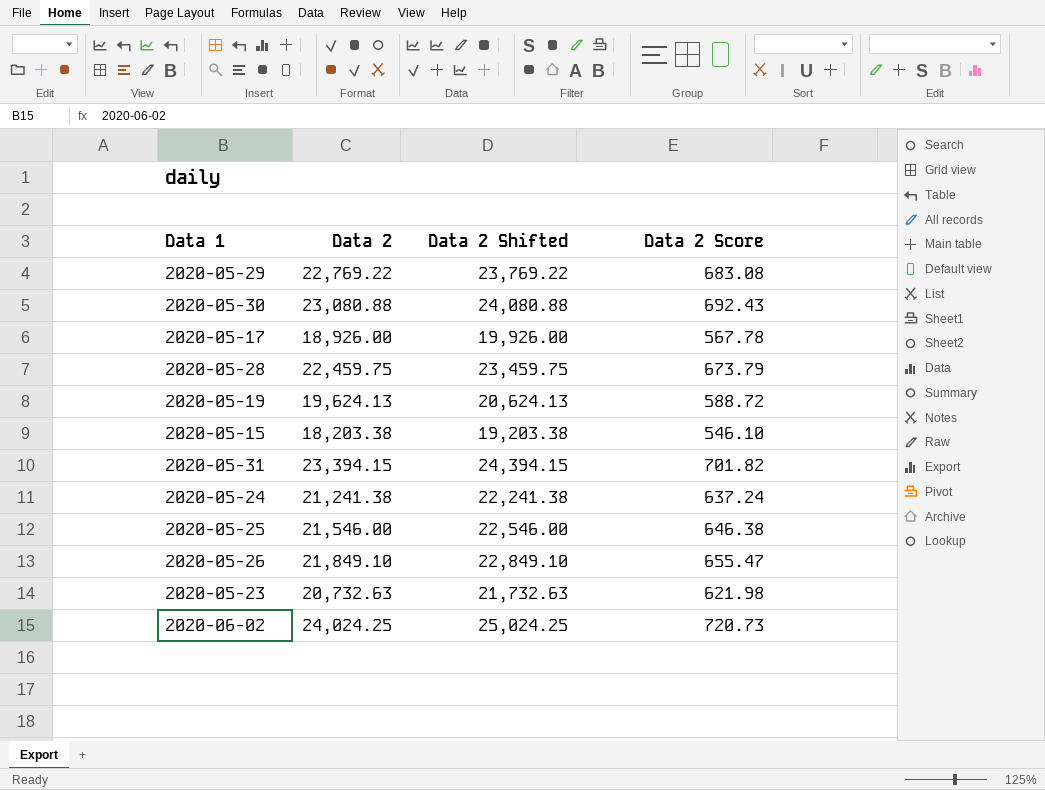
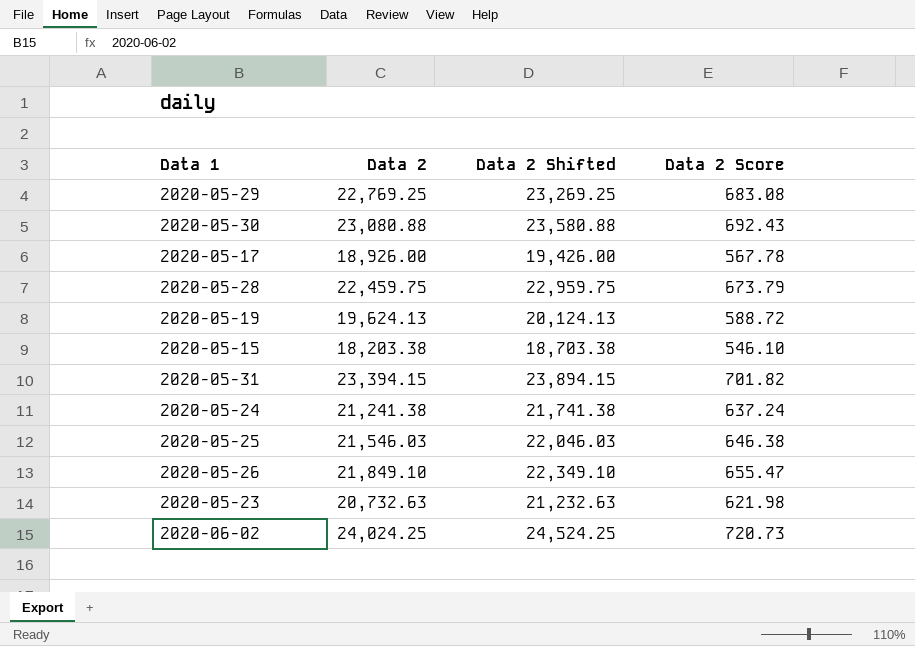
column Data 2 Shifted | formula: [Data 2] + 1000 -> [Data 2] + 500
2020-05-29 | Data 2: 22,769.22 -> 22,769.25
2020-05-25 | Data 2: 21,546.00 -> 21,546.03

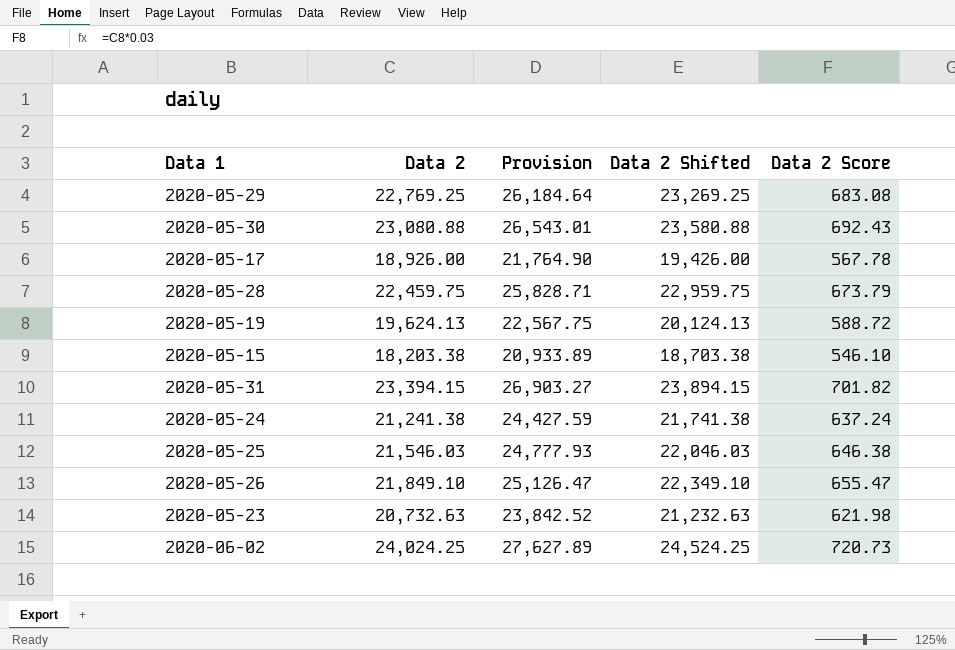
column Provision | formula: none -> [Data 2] * 1.15

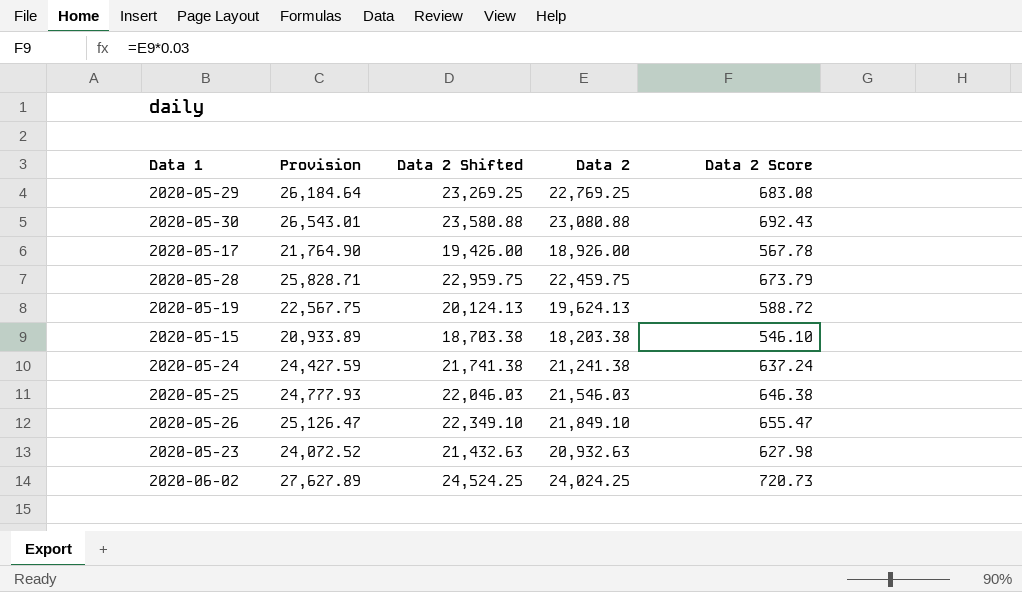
column Data 2 | position: 2 -> 4
row 2020-05-31: 23,394.15 | 26,903.27 | 23,894.15 | 701.82 -> none
2020-05-23 | Provision: 23,842.52 -> 24,072.52
2020-05-23 | Data 2 Shifted: 21,232.63 -> 21,432.63
2020-05-23 | Data 2: 20,732.63 -> 20,932.63
2020-05-23 | Data 2 Score: 621.98 -> 627.98

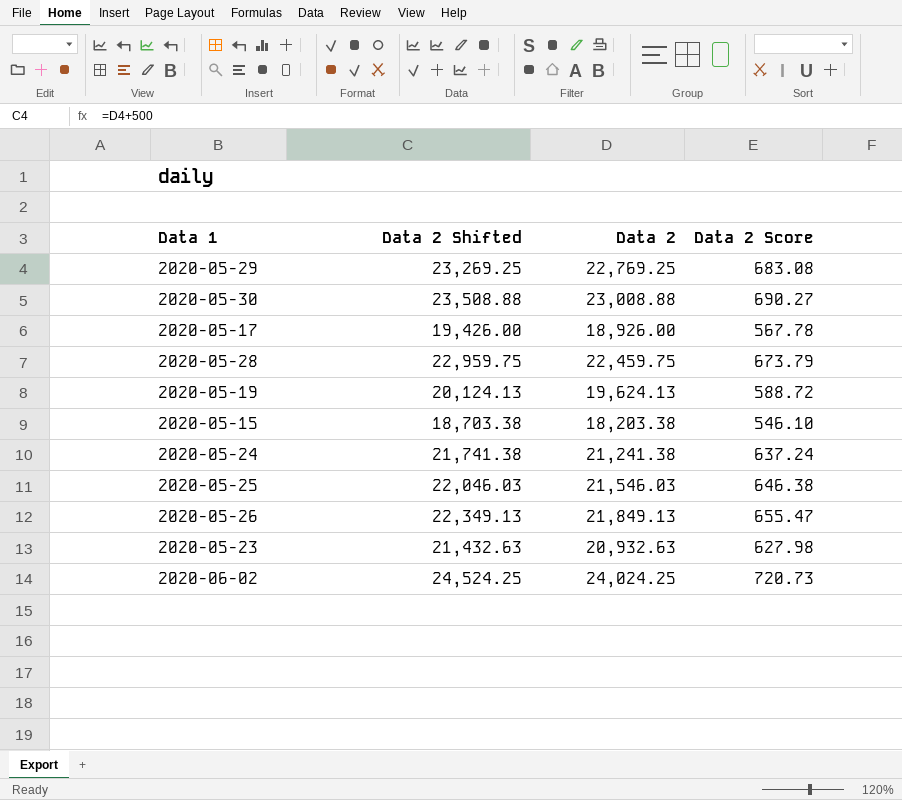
column Provision | formula: [Data 2] * 1.15 -> none
2020-05-30 | Data 2 Shifted: 23,580.88 -> 23,508.88
2020-05-30 | Data 2: 23,080.88 -> 23,008.88
2020-05-30 | Data 2 Score: 692.43 -> 690.27
2020-05-26 | Data 2 Shifted: 22,349.10 -> 22,349.13
2020-05-26 | Data 2: 21,849.10 -> 21,849.13

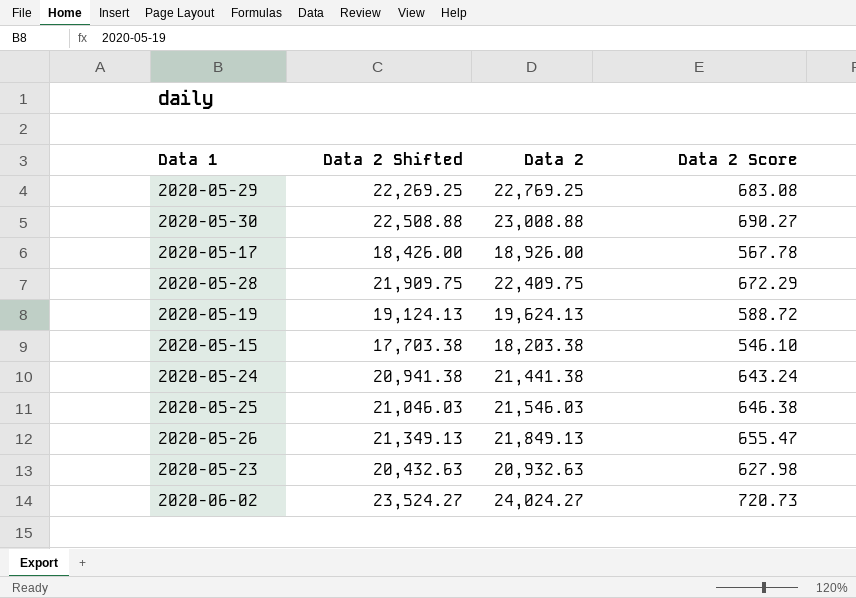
column Data 2 Shifted | formula: [Data 2] + 500 -> [Data 2] - 500
2020-05-28 | Data 2: 22,459.75 -> 22,409.75
2020-05-28 | Data 2 Score: 673.79 -> 672.29
2020-05-24 | Data 2: 21,241.38 -> 21,441.38
2020-05-24 | Data 2 Score: 637.24 -> 643.24
2020-06-02 | Data 2: 24,024.25 -> 24,024.27

